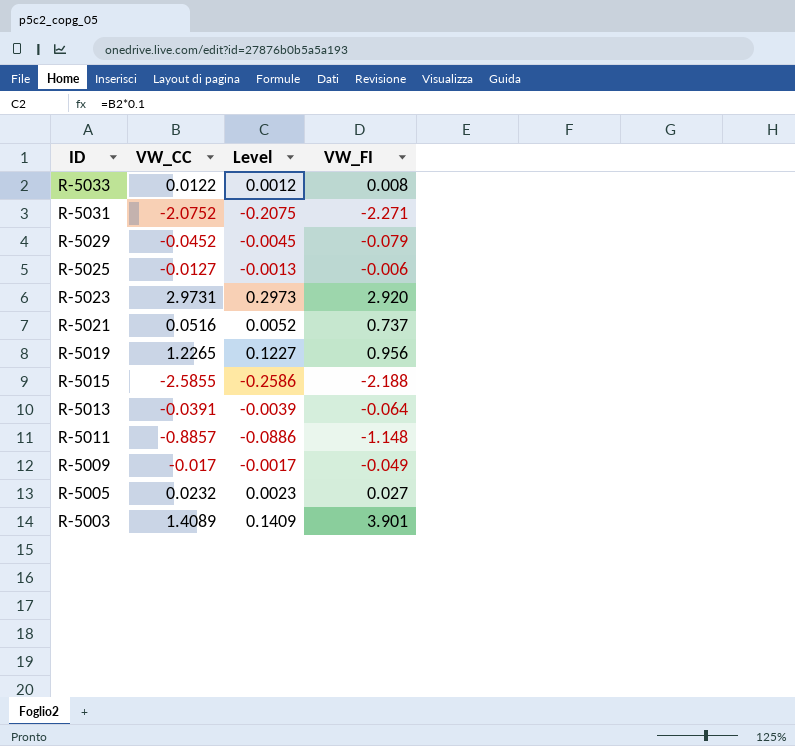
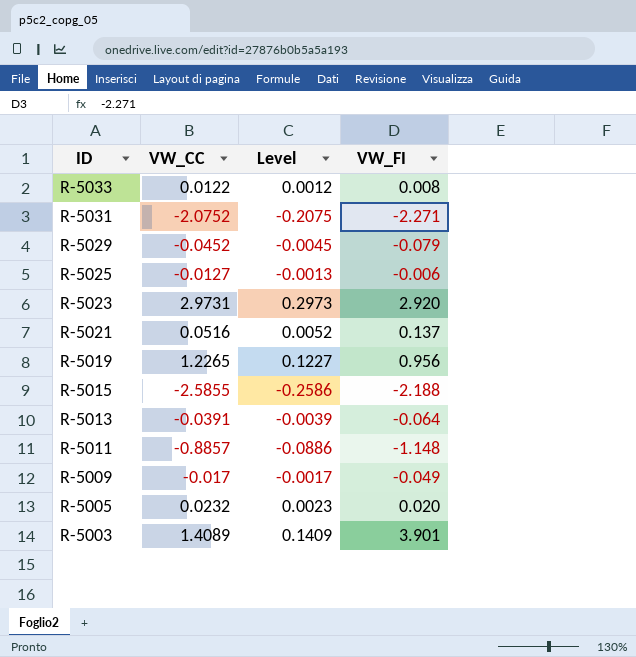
R-5021 | VW_FI: 0.737 -> 0.137
R-5005 | VW_FI: 0.027 -> 0.020

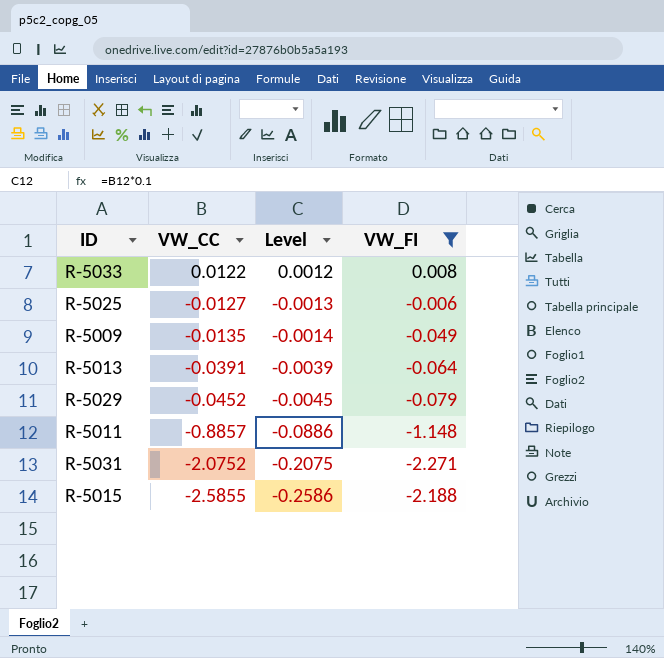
filter: none -> VW_FI <= 0.008
row order: ID descending -> VW_CC descending
R-5009 | VW_CC: -0.017 -> -0.0135
R-5009 | Level: -0.0017 -> -0.0014

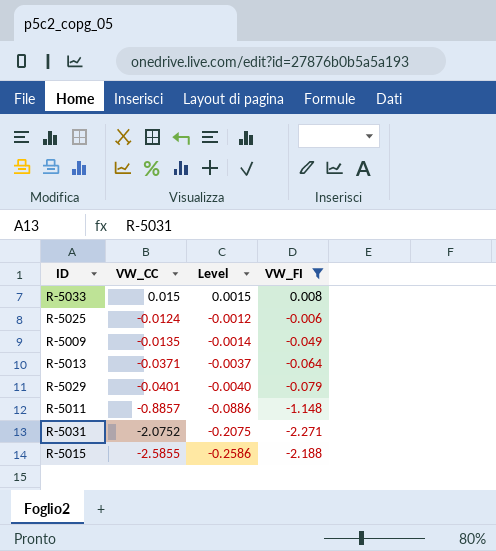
R-5033 | VW_CC: 0.0122 -> 0.015
R-5033 | Level: 0.0012 -> 0.0015
R-5025 | VW_CC: -0.0127 -> -0.0124
R-5025 | Level: -0.0013 -> -0.0012
R-5013 | VW_CC: -0.0391 -> -0.0371
R-5013 | Level: -0.0039 -> -0.0037
R-5029 | VW_CC: -0.0452 -> -0.0401
R-5029 | Level: -0.0045 -> -0.0040

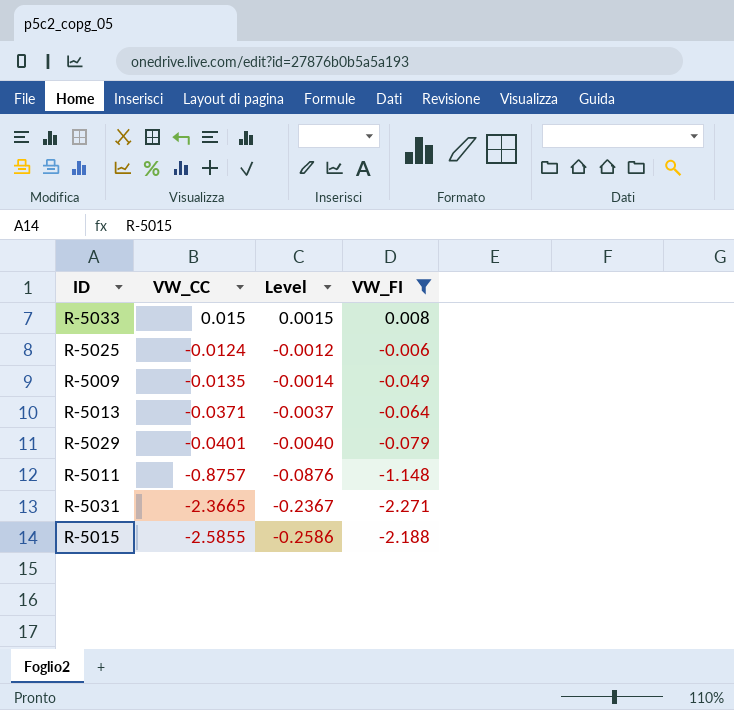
R-5011 | VW_CC: -0.8857 -> -0.8757
R-5011 | Level: -0.0886 -> -0.0876
R-5031 | VW_CC: -2.0752 -> -2.3665
R-5031 | Level: -0.2075 -> -0.2367

